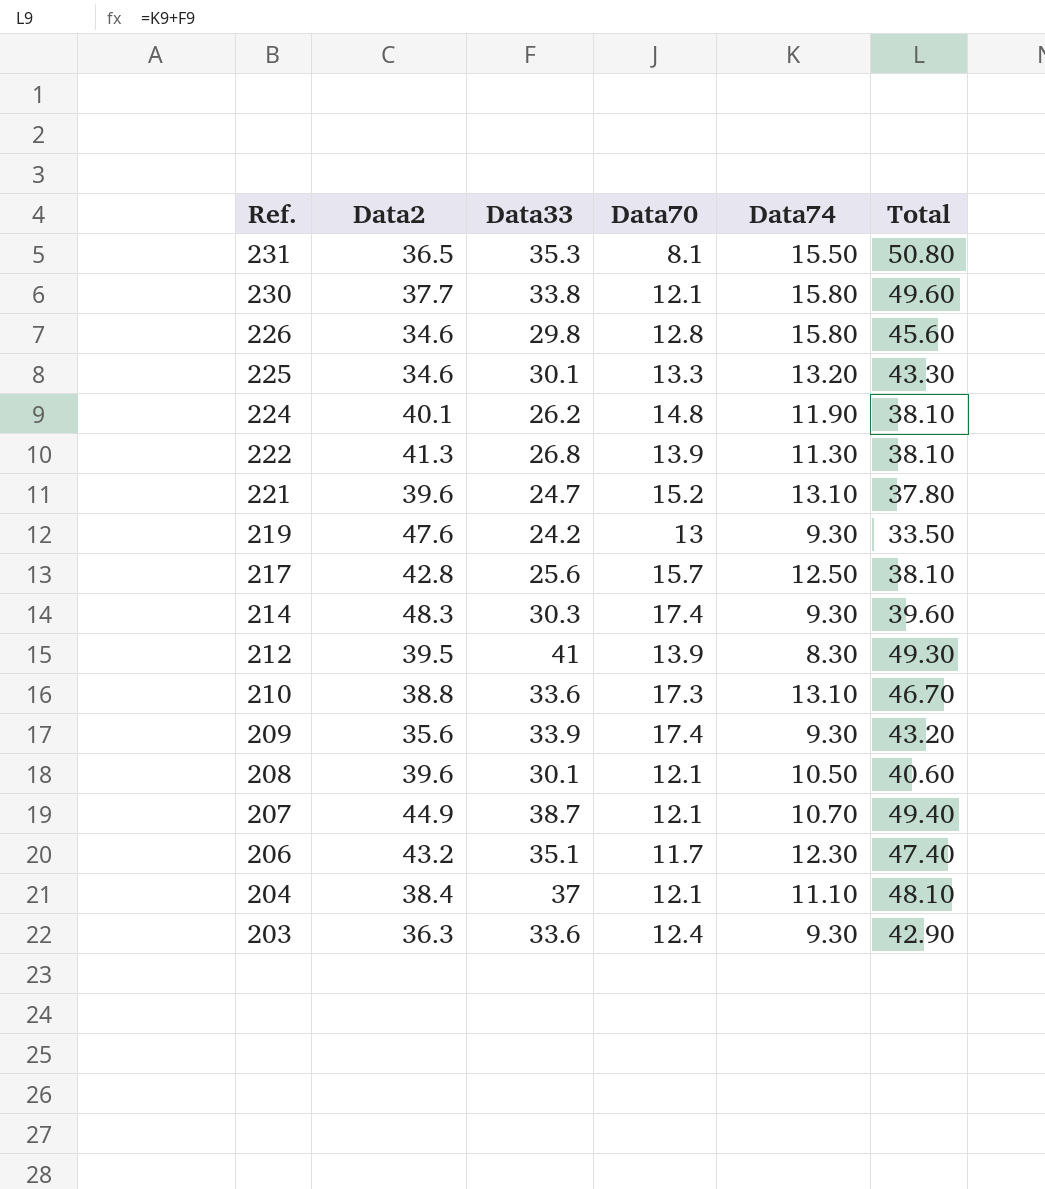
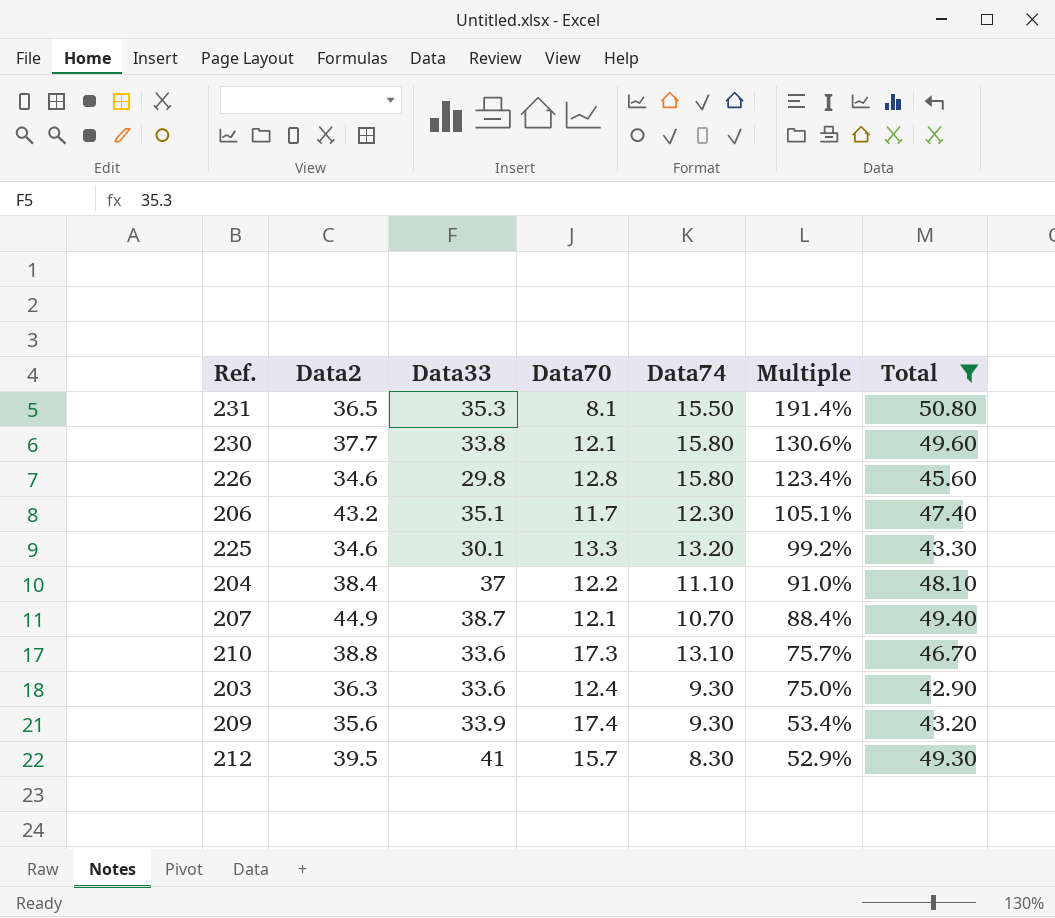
filter: none -> Total >= 42.90
row order: Ref. descending -> Multiple descending
column Multiple | formula: none -> [Data74] / [Data70]
204 | Data70: 12.1 -> 12.2
212 | Data70: 13.9 -> 15.7

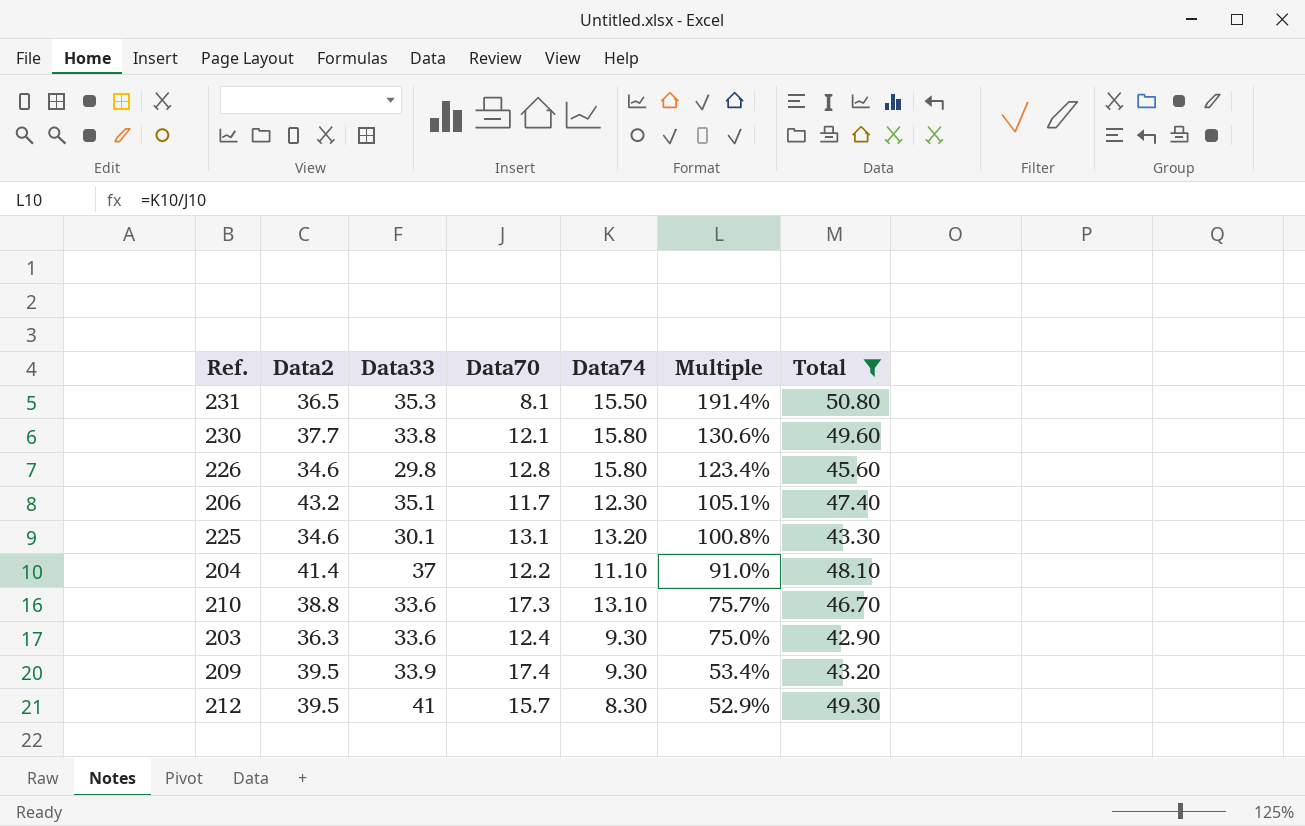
row 207: 44.9 | 38.7 | 12.1 | 10.70 | 88.4% | 49.40 -> none
225 | Data70: 13.3 -> 13.1
225 | Multiple: 99.2% -> 100.8%
204 | Data2: 38.4 -> 41.4
209 | Data2: 35.6 -> 39.5

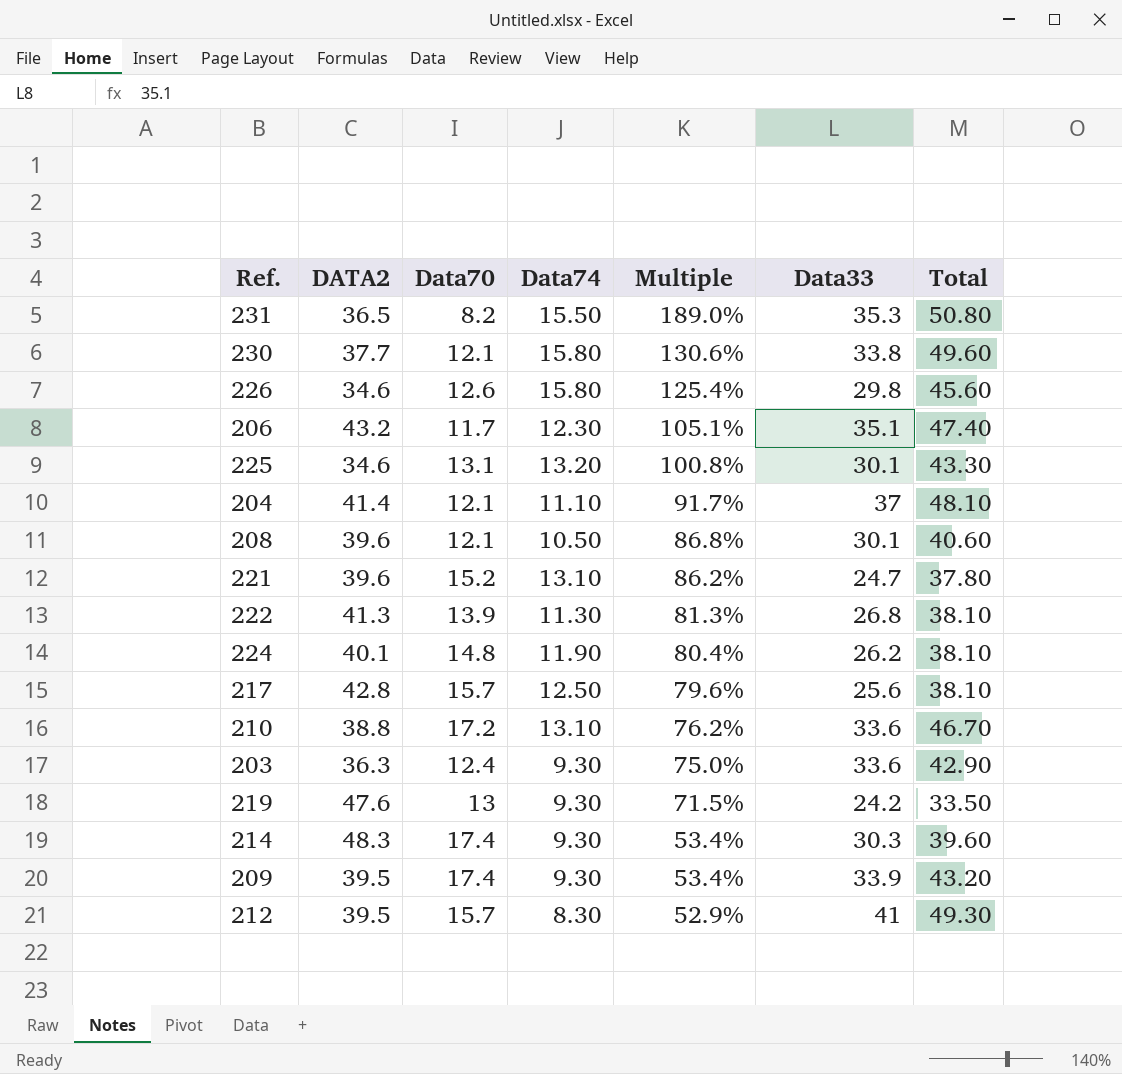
filter: Total >= 42.90 -> none
column name: Data2 -> DATA2
column Data33 | position: 3 -> 6
231 | Data70: 8.1 -> 8.2
231 | Multiple: 191.4% -> 189.0%
226 | Data70: 12.8 -> 12.6
226 | Multiple: 123.4% -> 125.4%
204 | Data70: 12.2 -> 12.1
204 | Multiple: 91.0% -> 91.7%
210 | Data70: 17.3 -> 17.2
210 | Multiple: 75.7% -> 76.2%

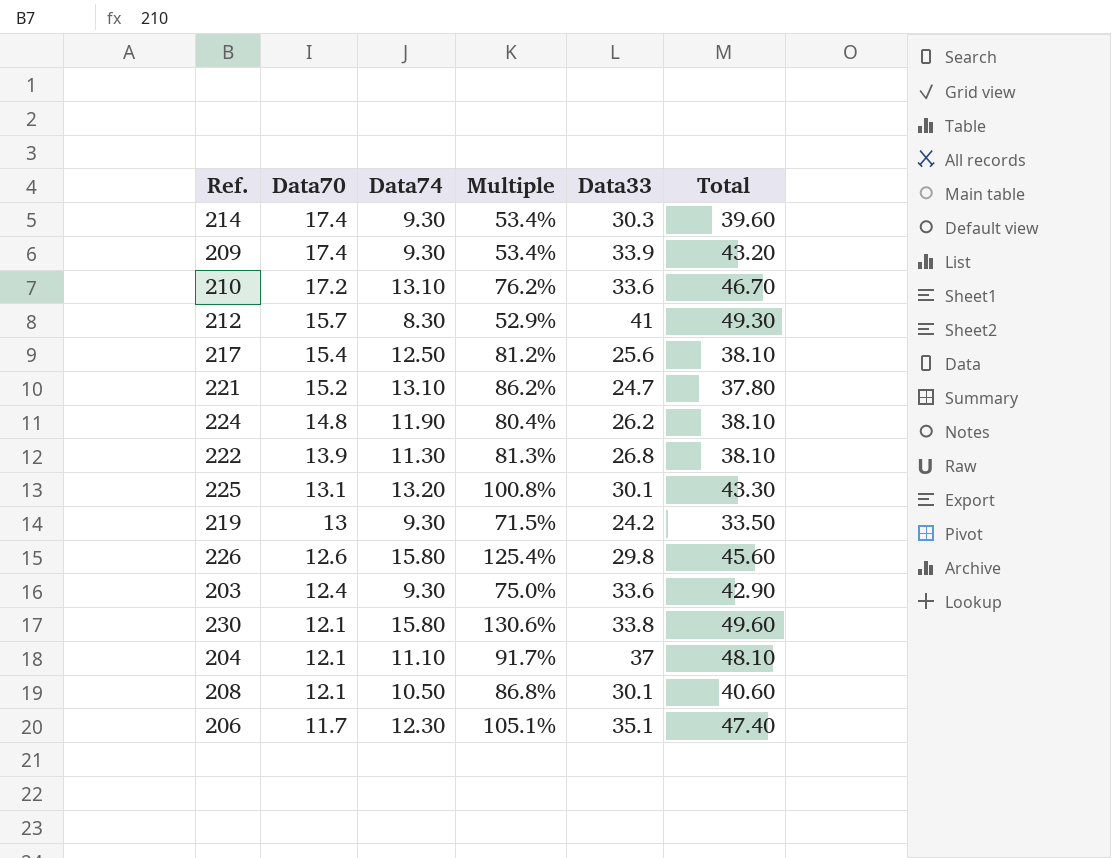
row order: Multiple descending -> Data70 descending
column DATA2 | position: 2 -> none
row 231: 36.5 | 8.2 | 15.50 | 189.0% | 35.3 | 50.80 -> none
217 | Data70: 15.7 -> 15.4
217 | Multiple: 79.6% -> 81.2%

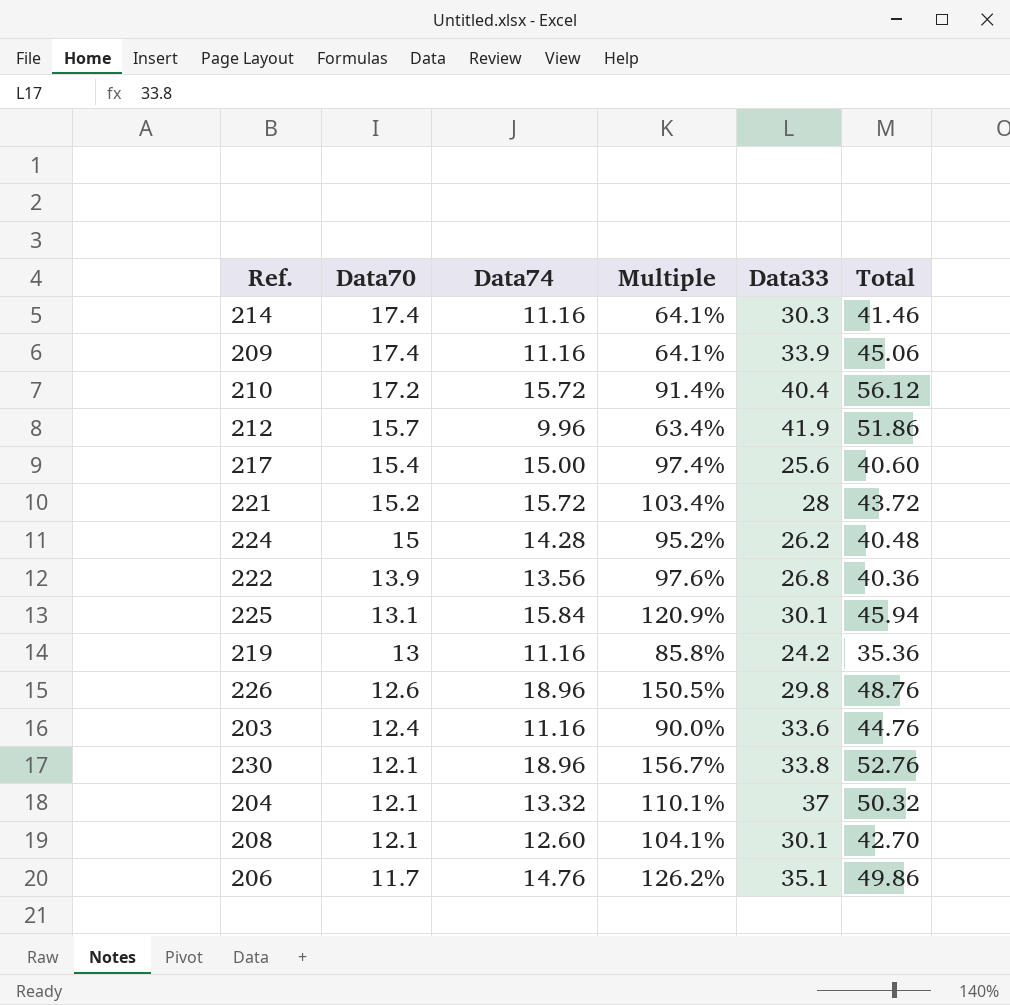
214 | Data74: 9.30 -> 11.16
214 | Multiple: 53.4% -> 64.1%
214 | Total: 39.60 -> 41.46
209 | Data74: 9.30 -> 11.16
209 | Multiple: 53.4% -> 64.1%
209 | Total: 43.20 -> 45.06
210 | Data74: 13.10 -> 15.72
210 | Multiple: 76.2% -> 91.4%
210 | Data33: 33.6 -> 40.4
210 | Total: 46.70 -> 56.12
212 | Data74: 8.30 -> 9.96
212 | Multiple: 52.9% -> 63.4%
212 | Data33: 41 -> 41.9
212 | Total: 49.30 -> 51.86
217 | Data74: 12.50 -> 15.00
217 | Multiple: 81.2% -> 97.4%
217 | Total: 38.10 -> 40.60
221 | Data74: 13.10 -> 15.72
221 | Multiple: 86.2% -> 103.4%
221 | Data33: 24.7 -> 28
221 | Total: 37.80 -> 43.72
224 | Data70: 14.8 -> 15
224 | Data74: 11.90 -> 14.28
224 | Multiple: 80.4% -> 95.2%
224 | Total: 38.10 -> 40.48
222 | Data74: 11.30 -> 13.56
222 | Multiple: 81.3% -> 97.6%
222 | Total: 38.10 -> 40.36
225 | Data74: 13.20 -> 15.84
225 | Multiple: 100.8% -> 120.9%
225 | Total: 43.30 -> 45.94
219 | Data74: 9.30 -> 11.16
219 | Multiple: 71.5% -> 85.8%
219 | Total: 33.50 -> 35.36
226 | Data74: 15.80 -> 18.96
226 | Multiple: 125.4% -> 150.5%
226 | Total: 45.60 -> 48.76
203 | Data74: 9.30 -> 11.16
203 | Multiple: 75.0% -> 90.0%
203 | Total: 42.90 -> 44.76
230 | Data74: 15.80 -> 18.96
230 | Multiple: 130.6% -> 156.7%
230 | Total: 49.60 -> 52.76
204 | Data74: 11.10 -> 13.32
204 | Multiple: 91.7% -> 110.1%
204 | Total: 48.10 -> 50.32
208 | Data74: 10.50 -> 12.60
208 | Multiple: 86.8% -> 104.1%
208 | Total: 40.60 -> 42.70
206 | Data74: 12.30 -> 14.76
206 | Multiple: 105.1% -> 126.2%
206 | Total: 47.40 -> 49.86

